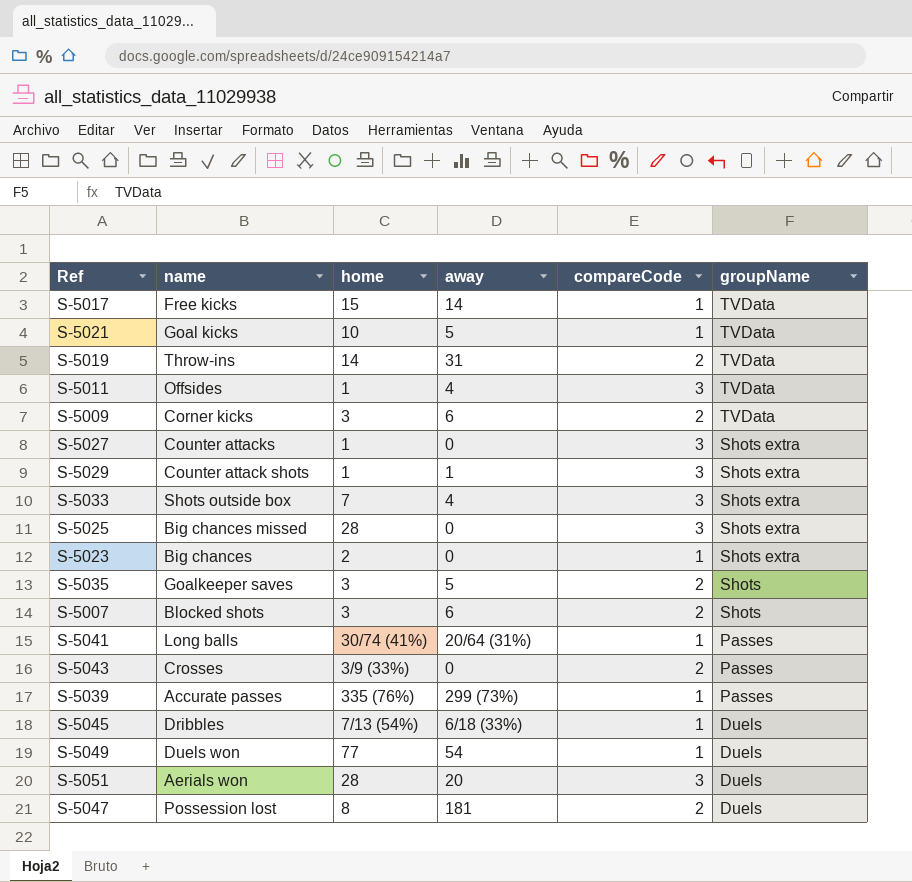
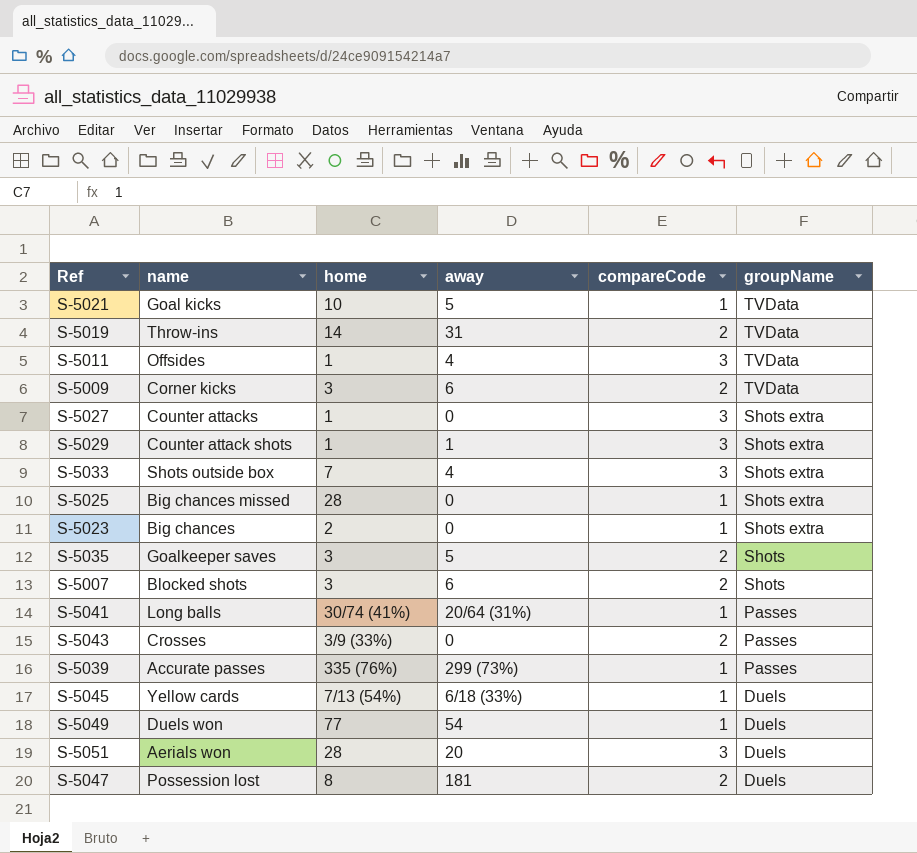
row S-5017: Free kicks | 15 | 14 | 1 | TVData -> none
S-5025 | compareCode: 3 -> 1
S-5045 | name: Dribbles -> Yellow cards

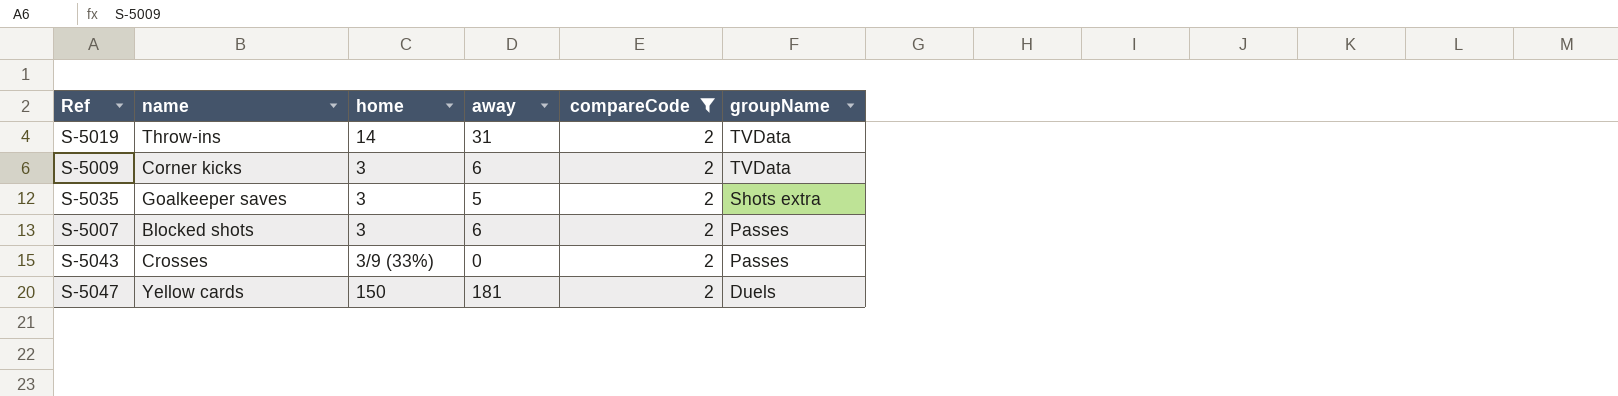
filter: none -> compareCode = 2
S-5035 | groupName: Shots -> Shots extra
S-5007 | groupName: Shots -> Passes
S-5047 | name: Possession lost -> Yellow cards
S-5047 | home: 8 -> 150

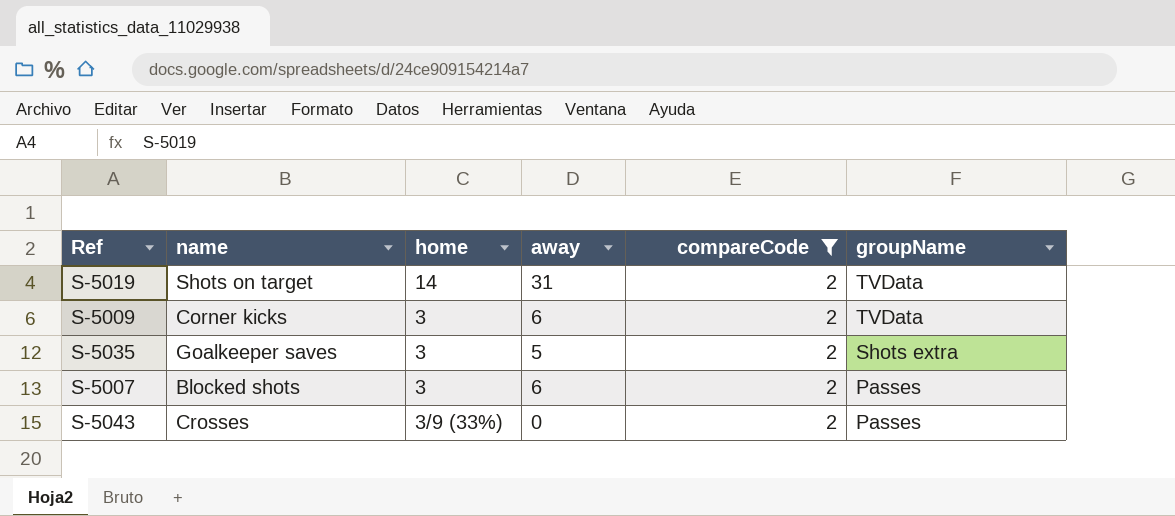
row S-5047: Yellow cards | 150 | 181 | 2 | Duels -> none
S-5019 | name: Throw-ins -> Shots on target

